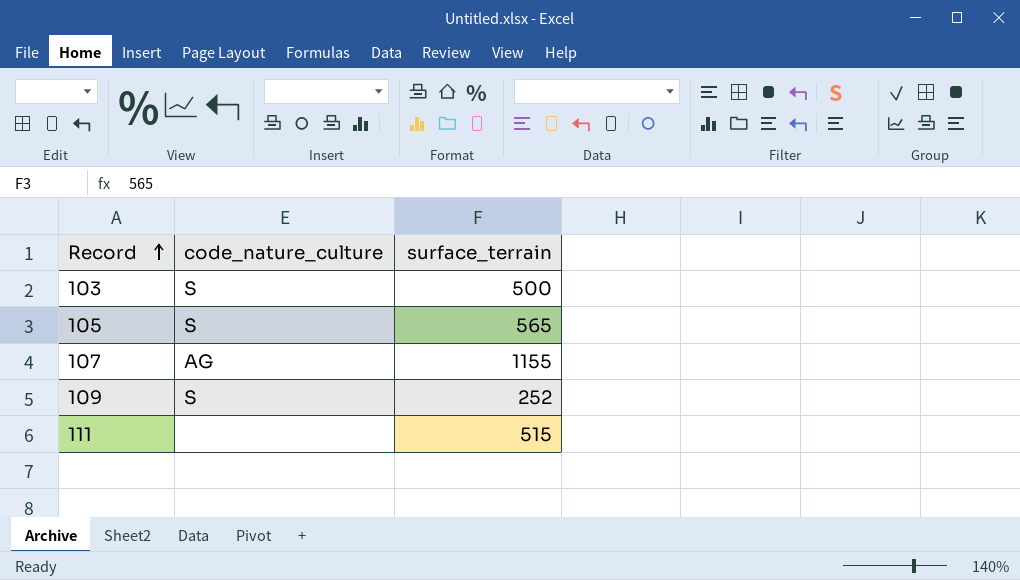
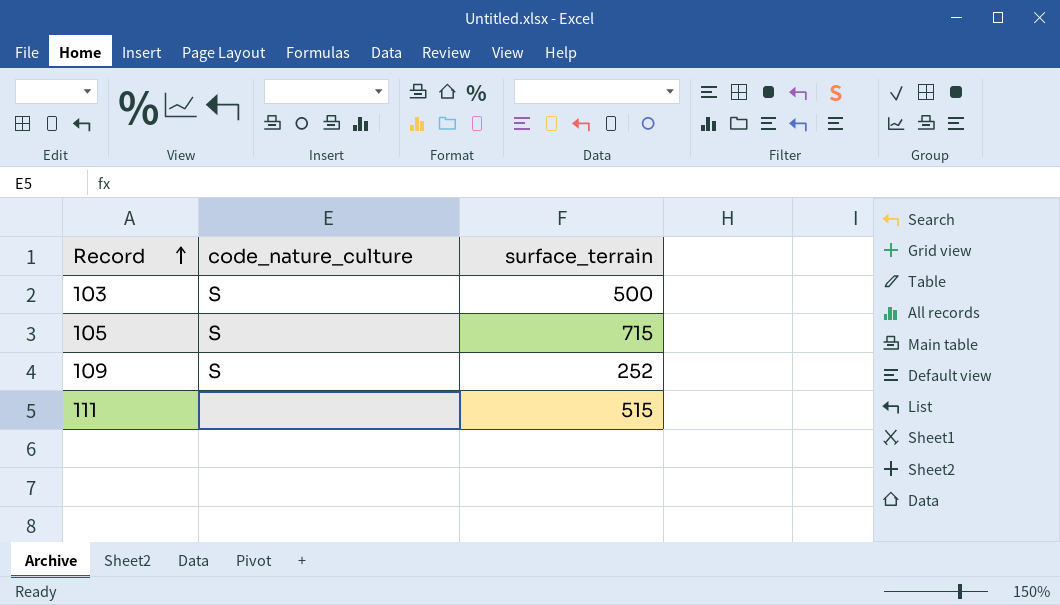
row 107: AG | 1155 -> none
105 | surface_terrain: 565 -> 715

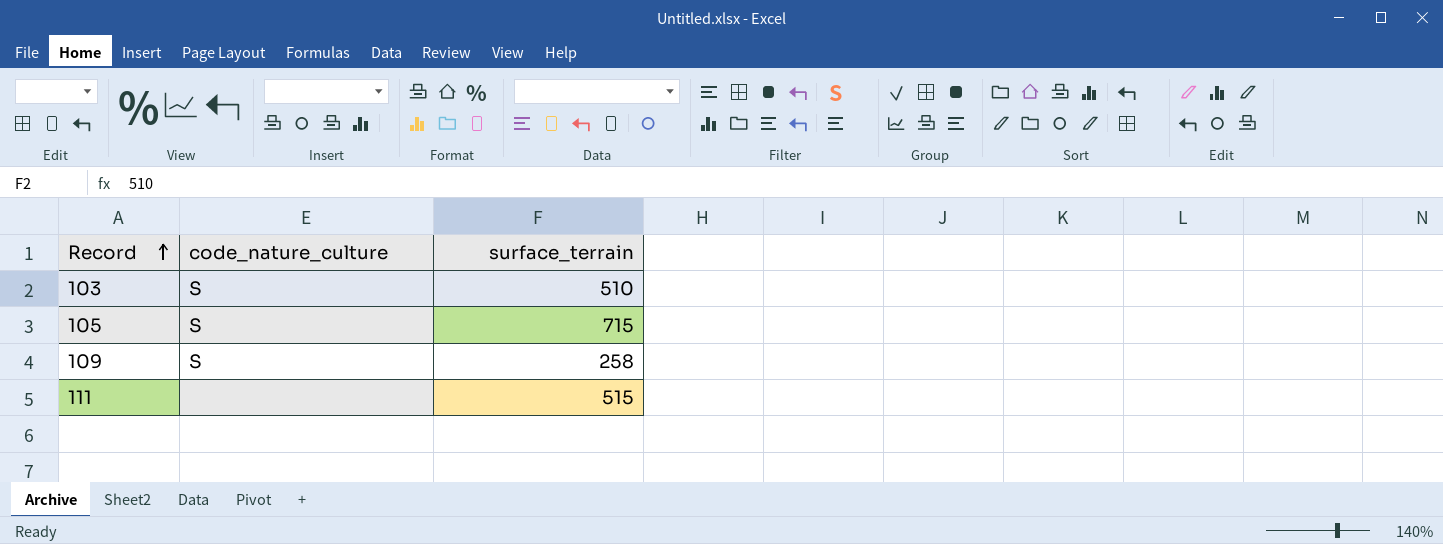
103 | surface_terrain: 500 -> 510
109 | surface_terrain: 252 -> 258

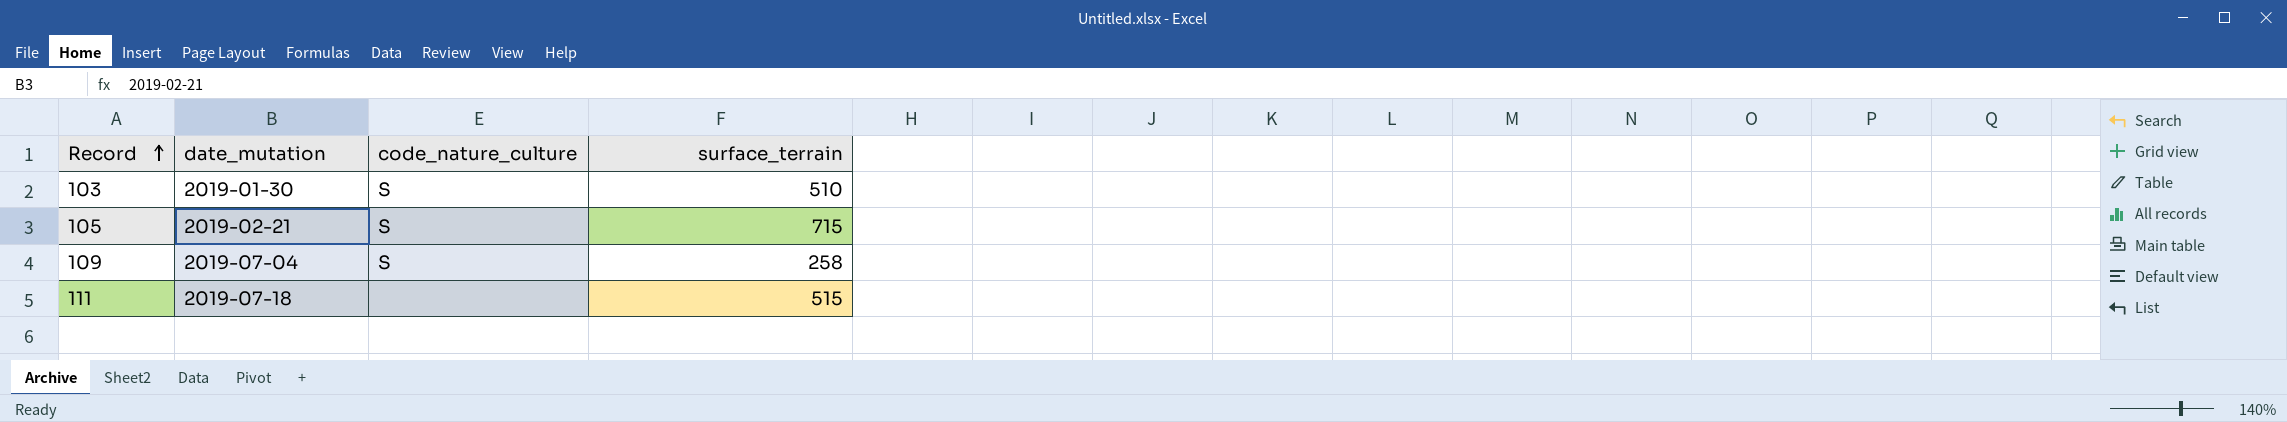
column date_mutation | position: none -> 2

